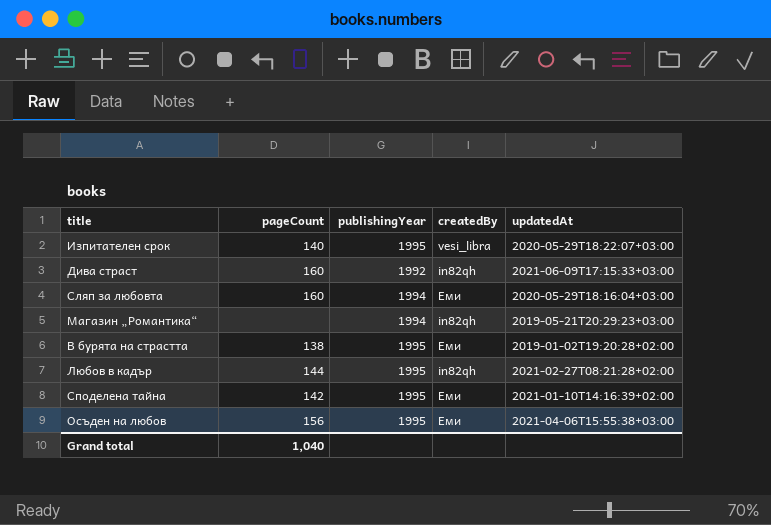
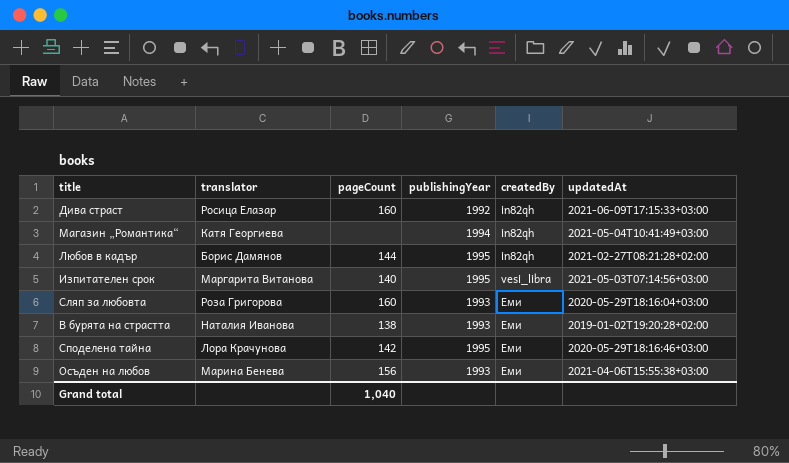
row order: none -> createdBy ascending
column translator | position: none -> 2
Магазин „Романтика“ | updatedAt: 2019-05-21T20:29:23+03:00 -> 2021-05-04T10:41:49+03:00
Изпитателен срок | updatedAt: 2020-05-29T18:22:07+03:00 -> 2021-05-03T07:14:56+03:00
Сляп за любовта | publishingYear: 1994 -> 1993
В бурята на страстта | publishingYear: 1995 -> 1993
Споделена тайна | updatedAt: 2021-01-10T14:16:39+02:00 -> 2020-05-29T18:16:46+03:00
Осъден на любов | publishingYear: 1995 -> 1993

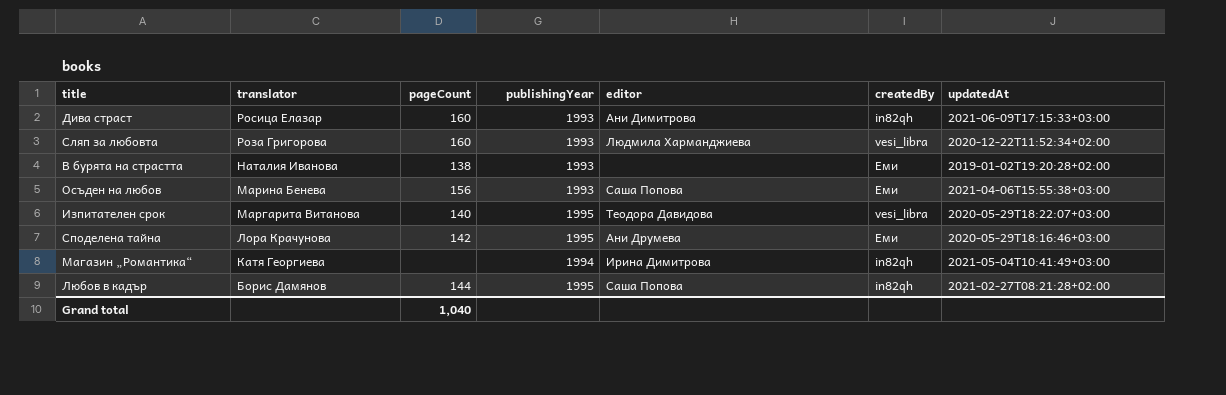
row order: createdBy ascending -> translator descending
column editor | position: none -> 5
Дива страст | publishingYear: 1992 -> 1993
Сляп за любовта | createdBy: Еми -> vesi_libra
Сляп за любовта | updatedAt: 2020-05-29T18:16:04+03:00 -> 2020-12-22T11:52:34+02:00
Изпитателен срок | updatedAt: 2021-05-03T07:14:56+03:00 -> 2020-05-29T18:22:07+03:00

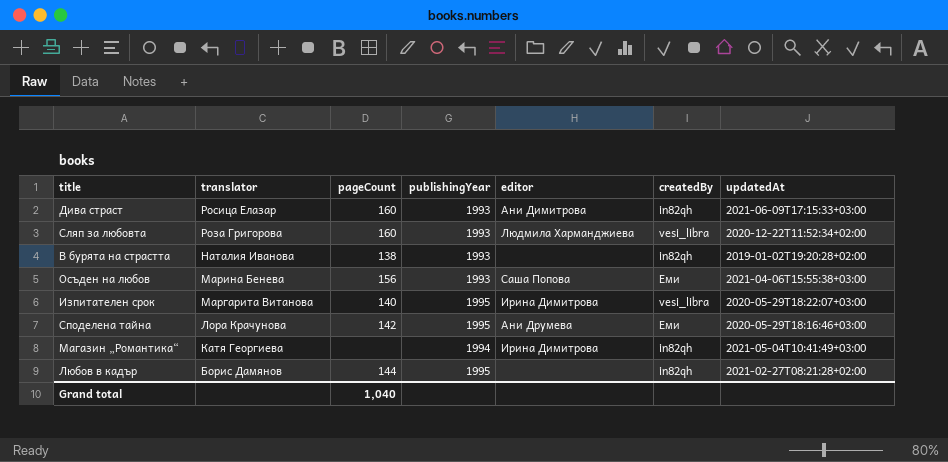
В бурята на страстта | createdBy: Еми -> in82qh
Изпитателен срок | editor: Теодора Давидова -> Ирина Димитрова
Любов в кадър | editor: Саша Попова -> none

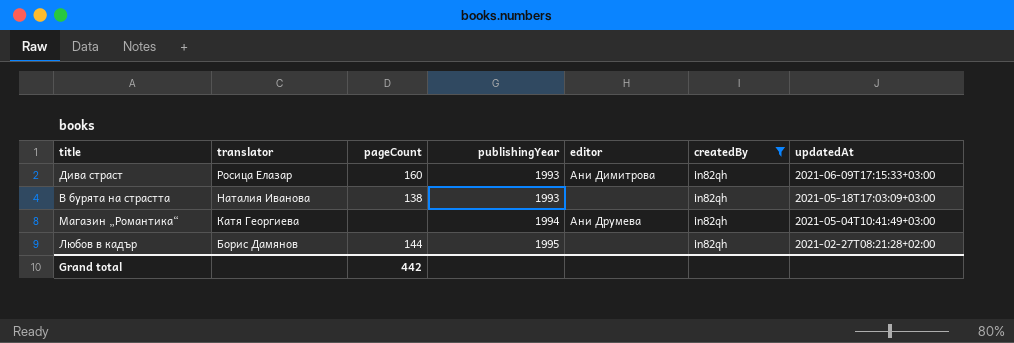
filter: none -> createdBy = in82qh
В бурята на страстта | updatedAt: 2019-01-02T19:20:28+02:00 -> 2021-05-18T17:03:09+03:00
Магазин „Романтика“ | editor: Ирина Димитрова -> Ани Друмева
Grand total | pageCount: 1,040 -> 442

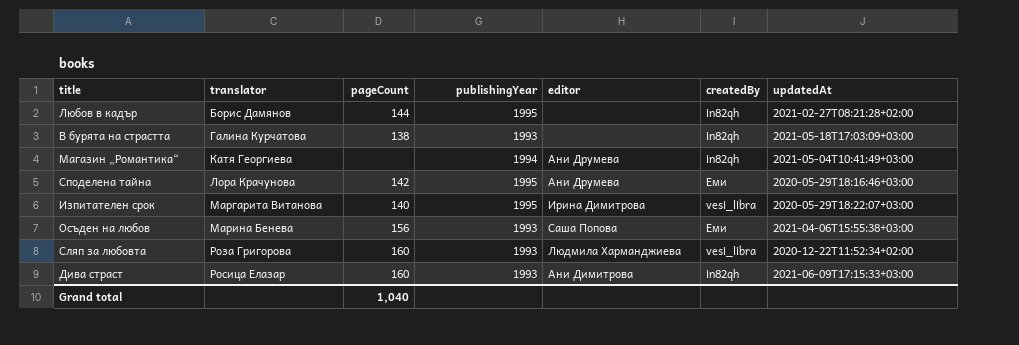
filter: createdBy = in82qh -> none
row order: translator descending -> translator ascending
В бурята на страстта | translator: Наталия Иванова -> Галина Курчатова
Grand total | pageCount: 442 -> 1,040

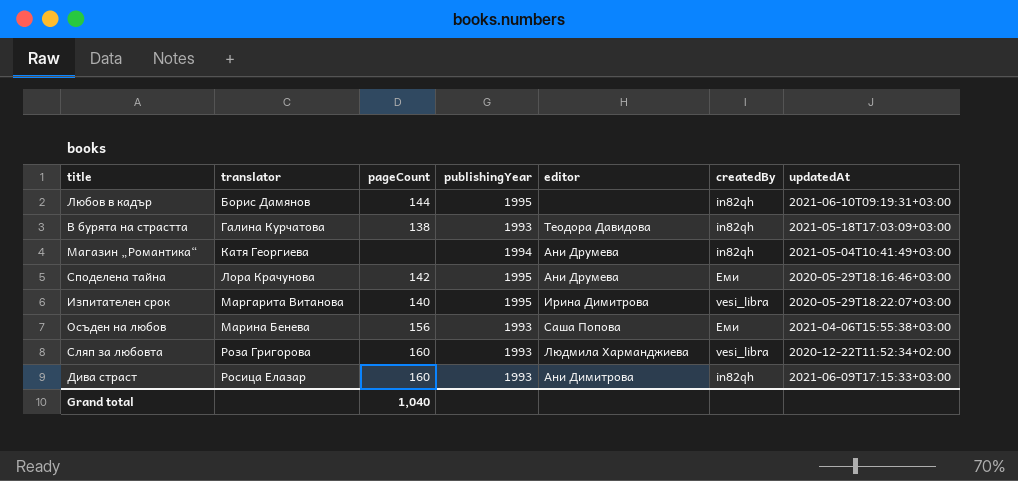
Любов в кадър | updatedAt: 2021-02-27T08:21:28+02:00 -> 2021-06-10T09:19:31+03:00
В бурята на страстта | editor: none -> Теодора Давидова

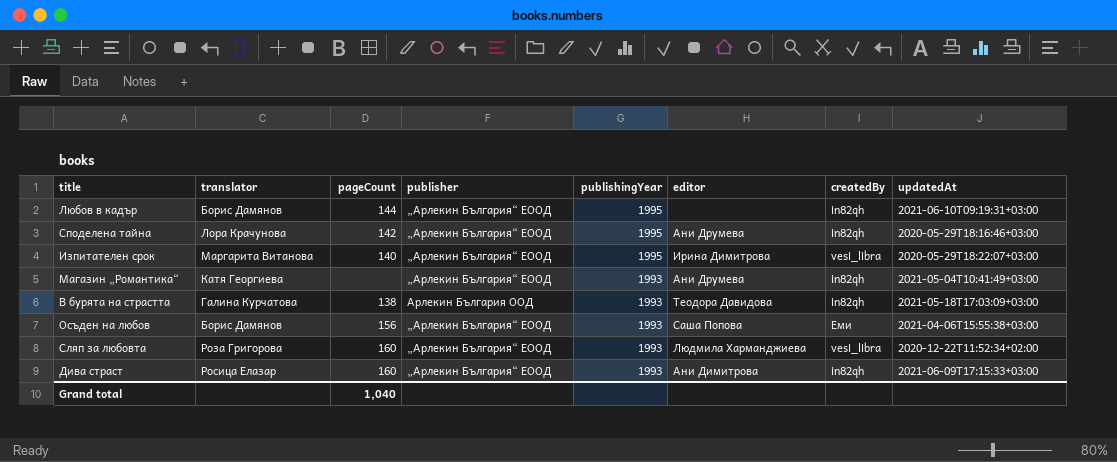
row order: translator ascending -> publishingYear descending
column publisher | position: none -> 4
Споделена тайна | createdBy: Еми -> in82qh
Магазин „Романтика“ | publishingYear: 1994 -> 1993
Осъден на любов | translator: Марина Бенева -> Борис Дамянов

